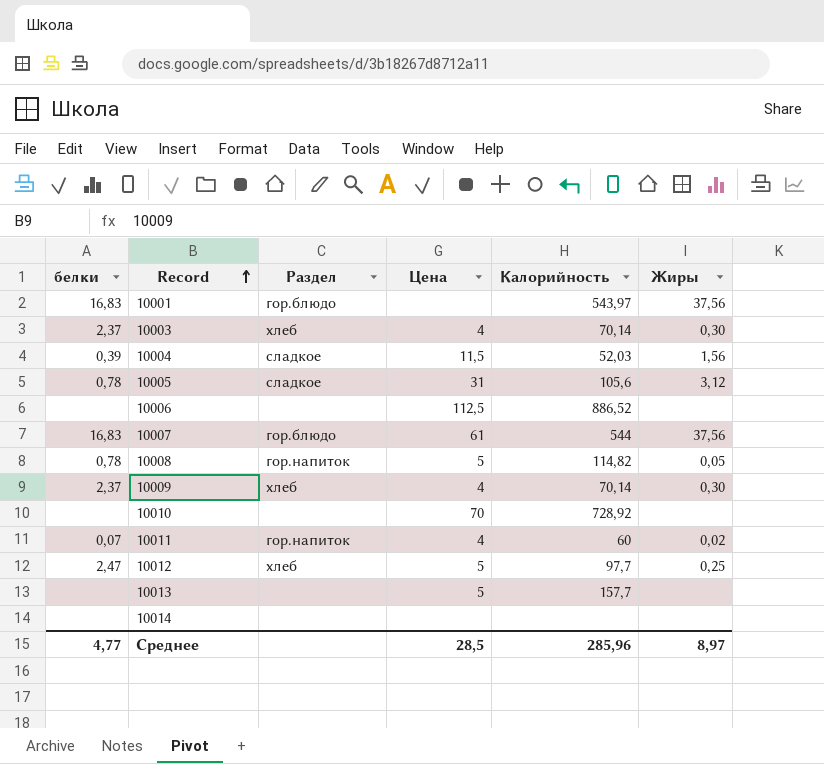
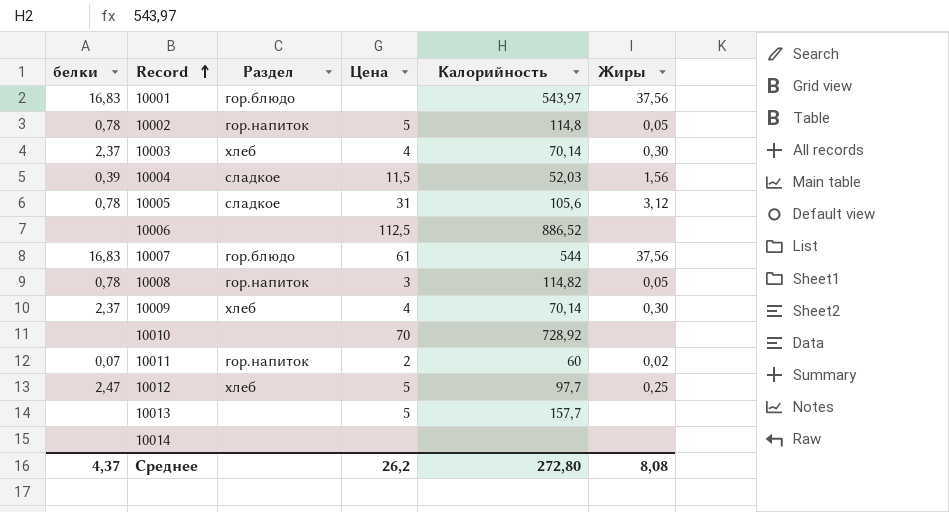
row 10002: none -> 0,78 | гор.напиток | 5 | 114,8 | 0,05
10008 | Цена: 5 -> 3
10011 | Цена: 4 -> 2
Среднее | белки: 4,77 -> 4,37
Среднее | Цена: 28,5 -> 26,2
Среднее | Калорийность: 285,96 -> 272,80
Среднее | Жиры: 8,97 -> 8,08

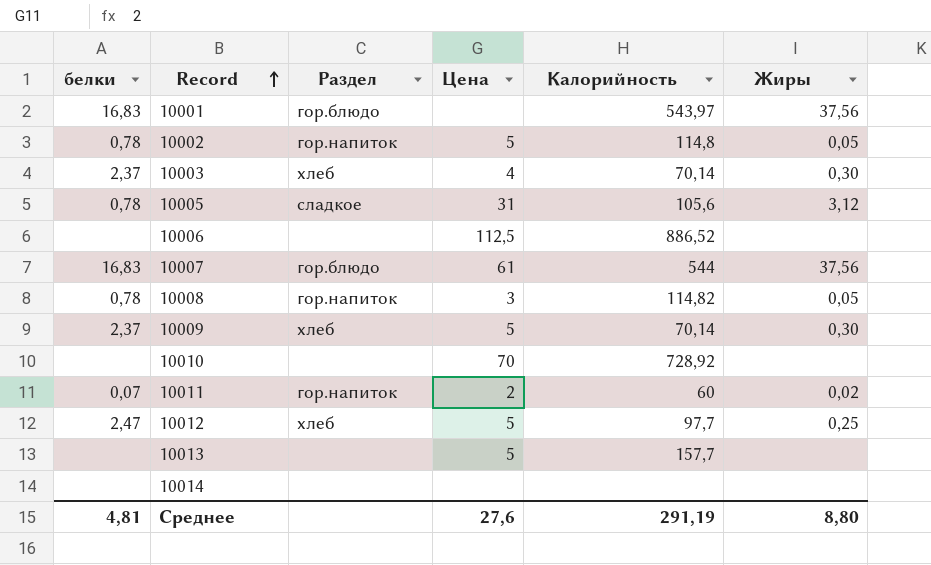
row 10004: 0,39 | сладкое | 11,5 | 52,03 | 1,56 -> none
10009 | Цена: 4 -> 5
Среднее | белки: 4,37 -> 4,81
Среднее | Цена: 26,2 -> 27,6
Среднее | Калорийность: 272,80 -> 291,19
Среднее | Жиры: 8,08 -> 8,80

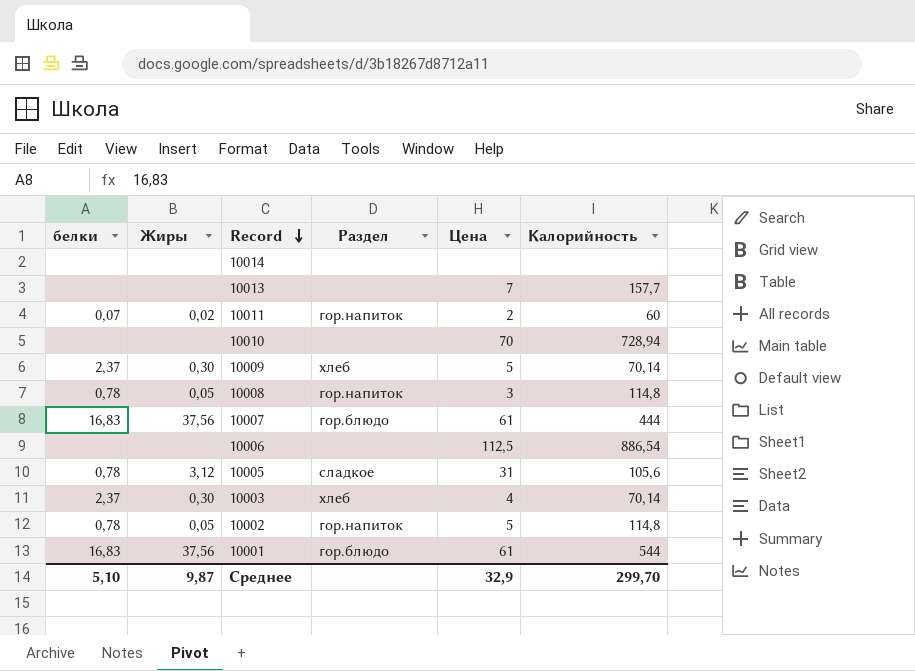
row order: Record ascending -> Record descending
column Жиры | position: 6 -> 2
row 10012: 2,47 | хлеб | 5 | 97,7 | 0,25 -> none
10013 | Цена: 5 -> 7
10010 | Калорийность: 728,92 -> 728,94
10008 | Калорийность: 114,82 -> 114,8
10007 | Калорийность: 544 -> 444
10006 | Калорийность: 886,52 -> 886,54
10001 | Цена: none -> 61
10001 | Калорийность: 543,97 -> 544
Среднее | белки: 4,81 -> 5,10
Среднее | Жиры: 8,80 -> 9,87
Среднее | Цена: 27,6 -> 32,9
Среднее | Калорийность: 291,19 -> 299,70

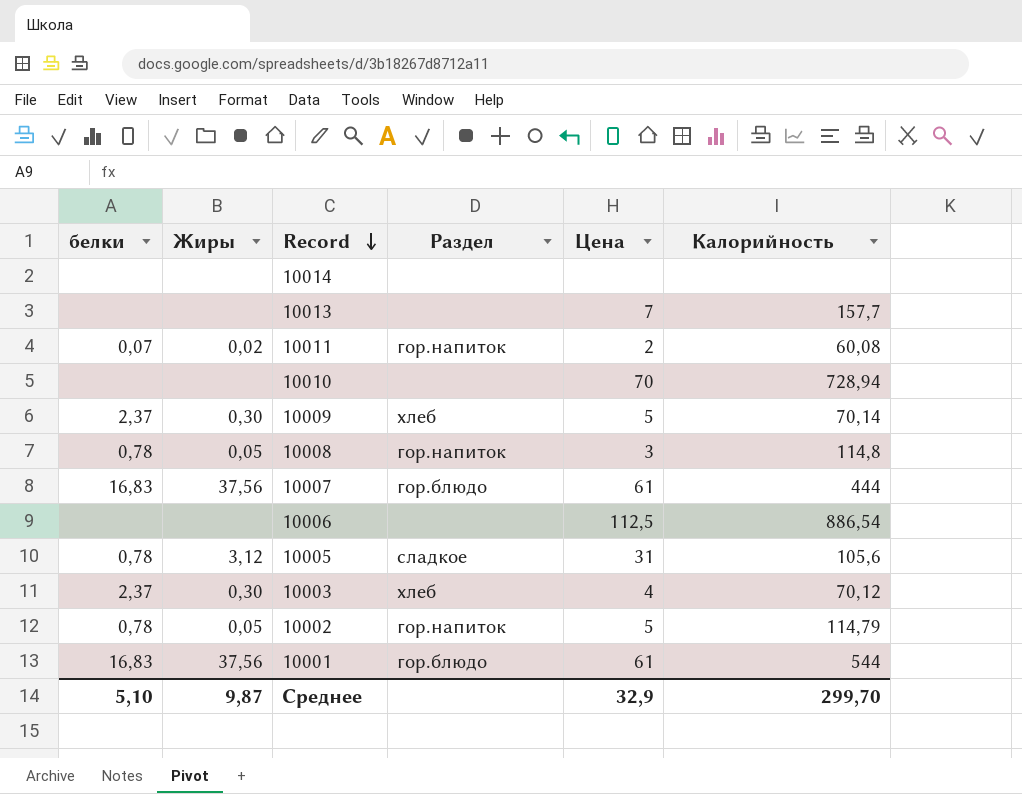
10011 | Калорийность: 60 -> 60,08
10003 | Калорийность: 70,14 -> 70,12
10002 | Калорийность: 114,8 -> 114,79

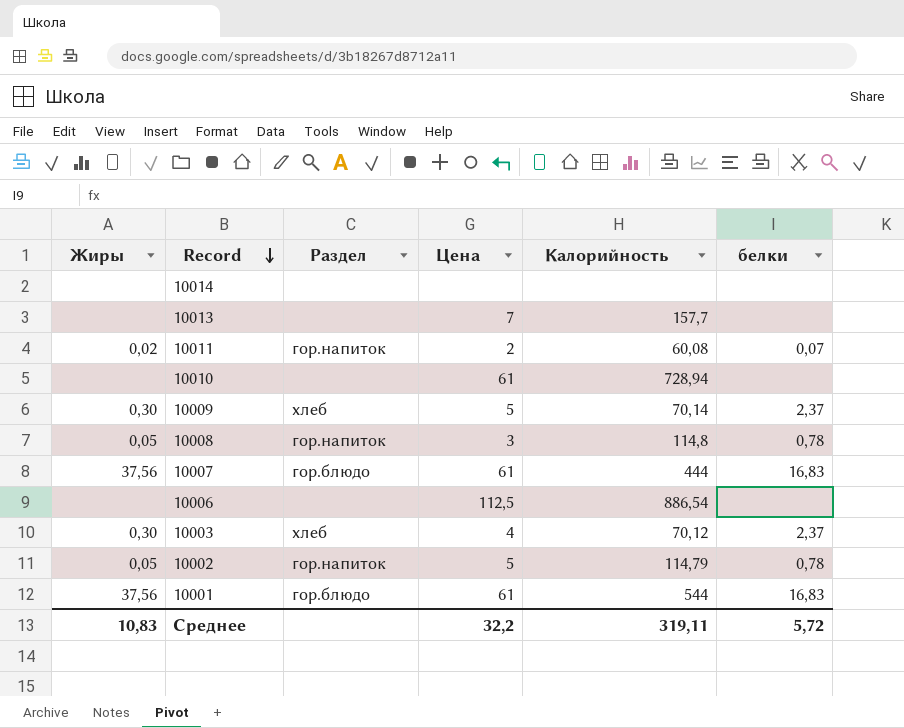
column белки | position: 1 -> 6
row 10005: 0,78 | 3,12 | сладкое | 31 | 105,6 -> none
10010 | Цена: 70 -> 61
Среднее | Жиры: 9,87 -> 10,83
Среднее | Цена: 32,9 -> 32,2
Среднее | Калорийность: 299,70 -> 319,11
Среднее | белки: 5,10 -> 5,72

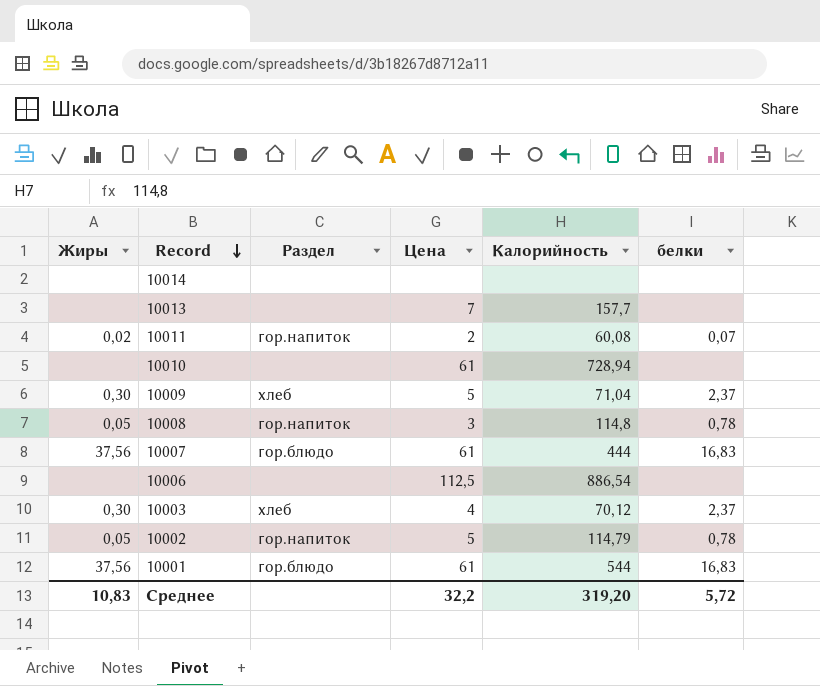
10009 | Калорийность: 70,14 -> 71,04
Среднее | Калорийность: 319,11 -> 319,20

